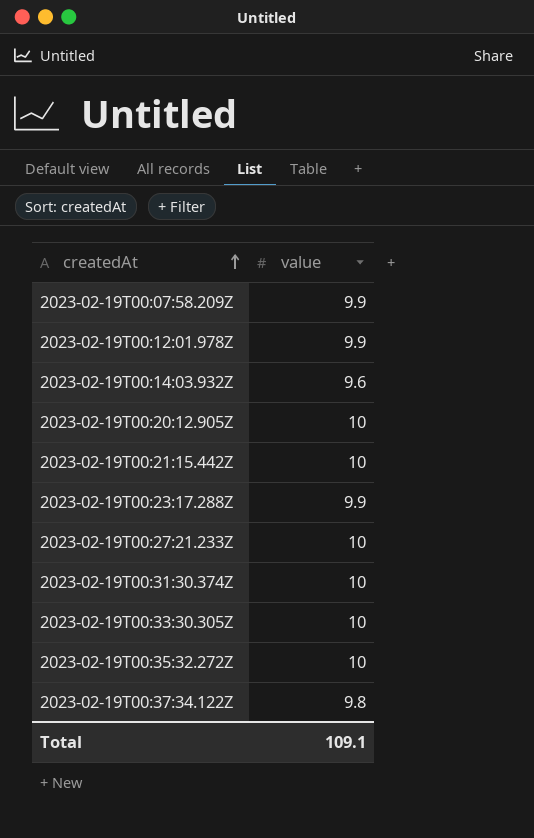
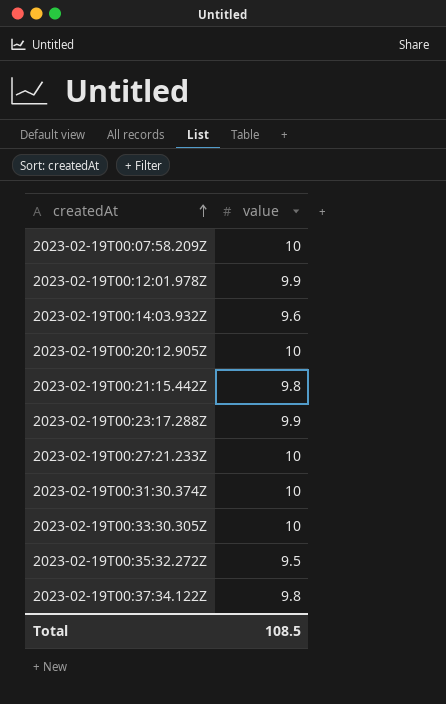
2023-02-19T00:07:58.209Z | value: 9.9 -> 10
2023-02-19T00:21:15.442Z | value: 10 -> 9.8
2023-02-19T00:35:32.272Z | value: 10 -> 9.5
Total | value: 109.1 -> 108.5

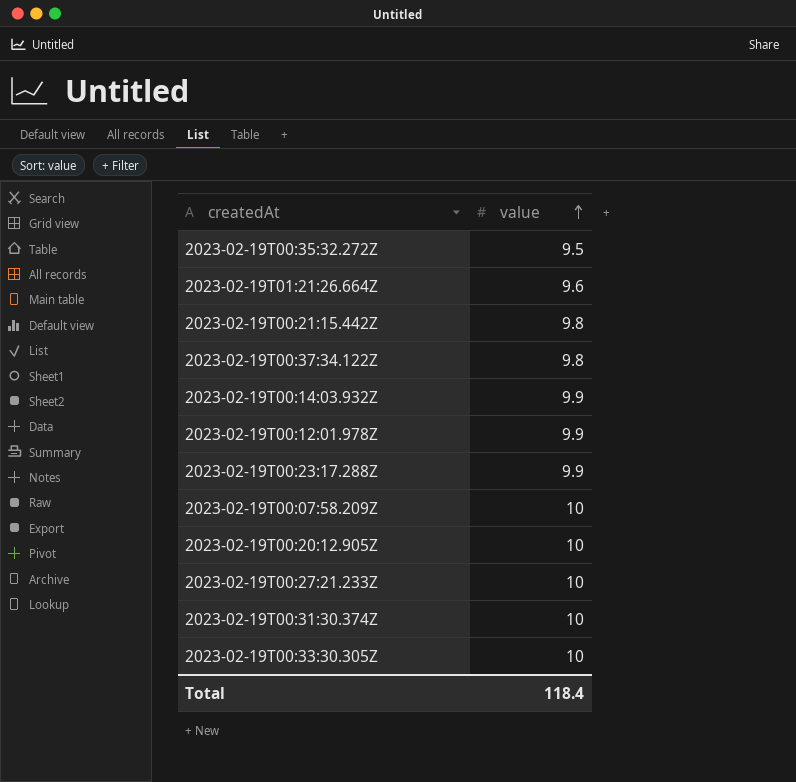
row order: createdAt ascending -> value ascending
row 2023-02-19T01:21:26.664Z: none -> 9.6
2023-02-19T00:14:03.932Z | value: 9.6 -> 9.9
Total | value: 108.5 -> 118.4

